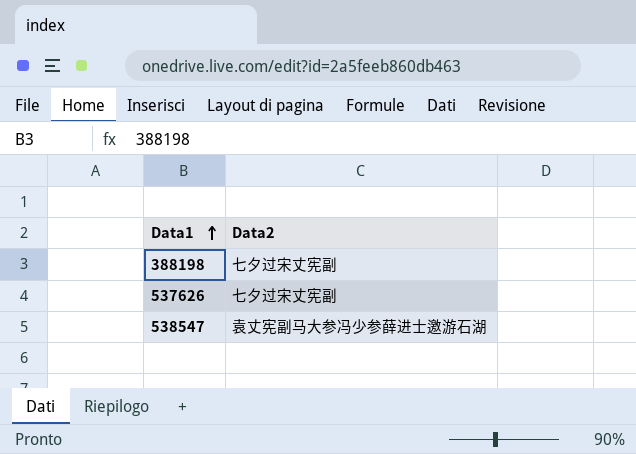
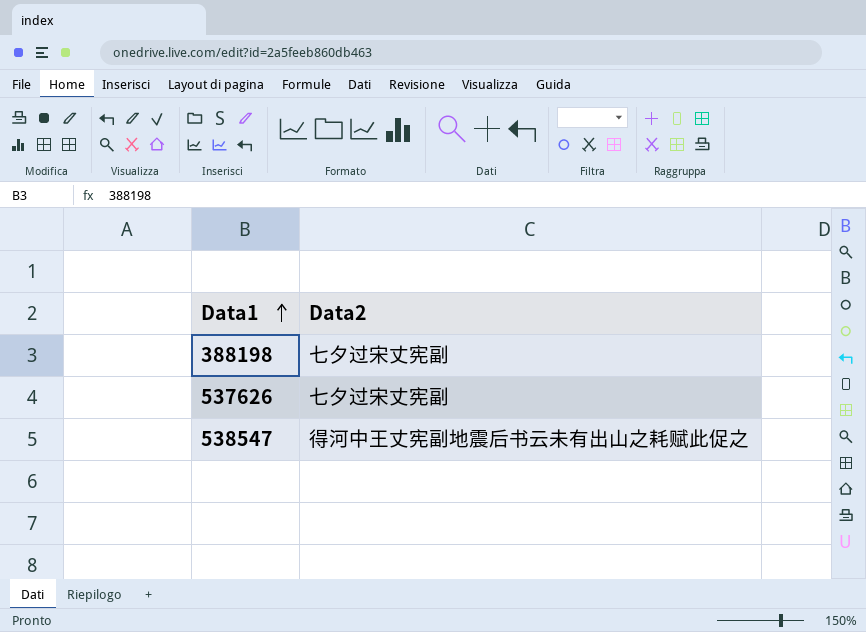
538547 | Data2: 袁丈宪副马大参冯少参薛进士邀游石湖 -> 得河中王丈宪副地震后书云未有出山之耗赋此促之

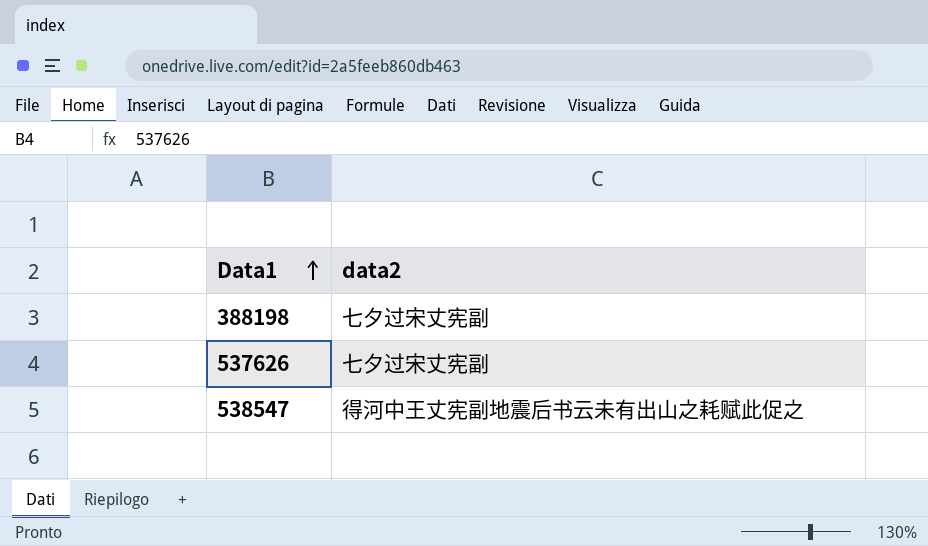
column name: Data2 -> data2

